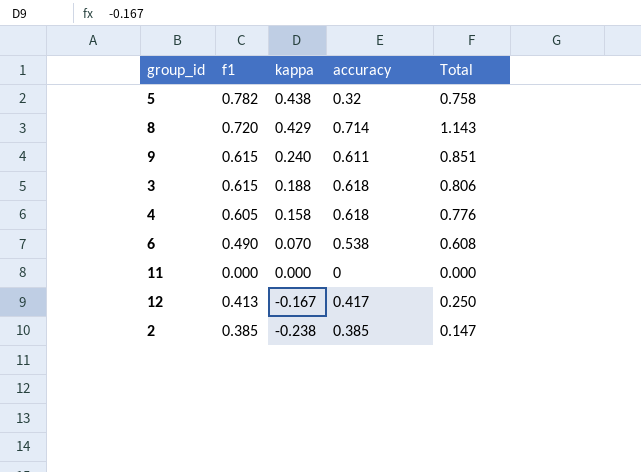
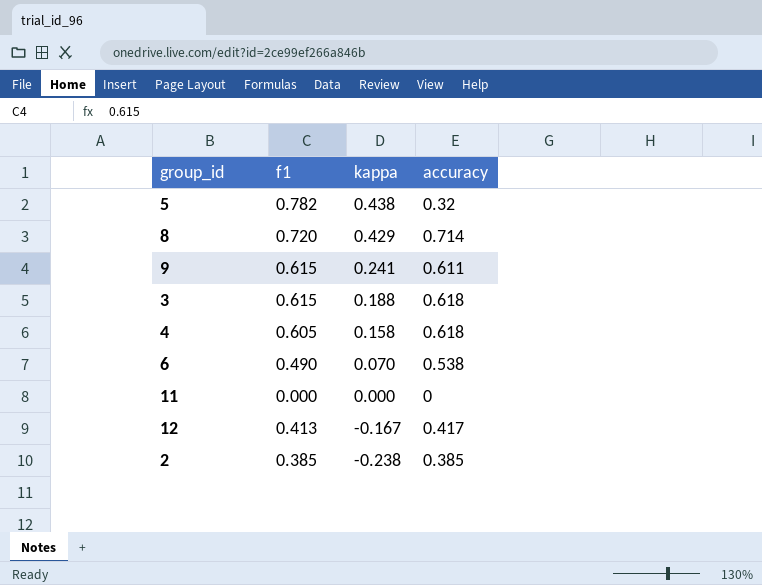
column Total | formula: [kappa] + [accuracy] -> none
9 | kappa: 0.240 -> 0.241

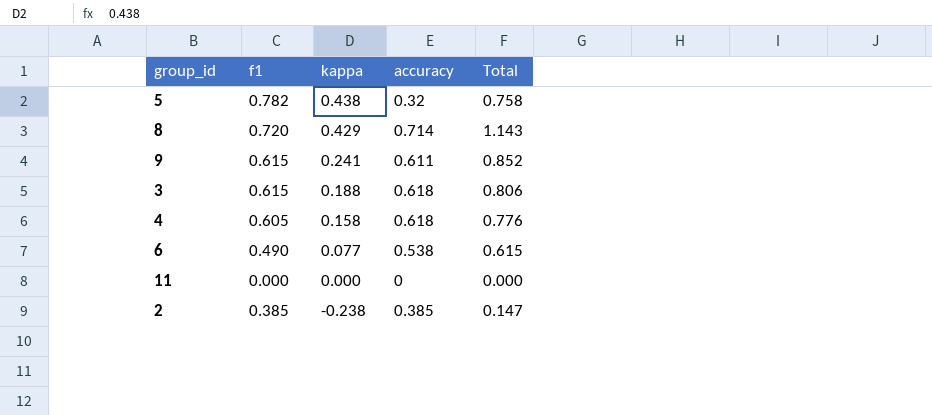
column Total | formula: none -> [kappa] + [accuracy]
row 12: 0.413 | -0.167 | 0.417 -> none
6 | kappa: 0.070 -> 0.077

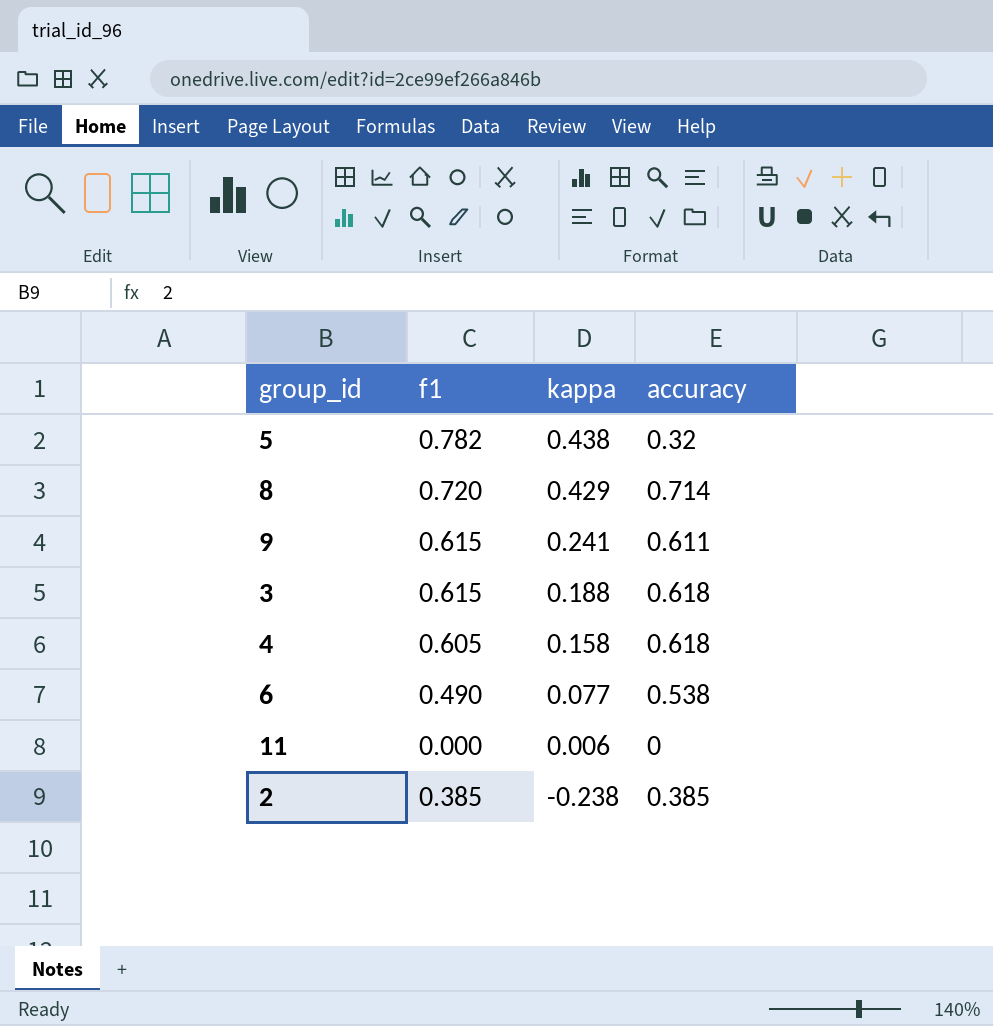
column Total | formula: [kappa] + [accuracy] -> none
11 | kappa: 0.000 -> 0.006

